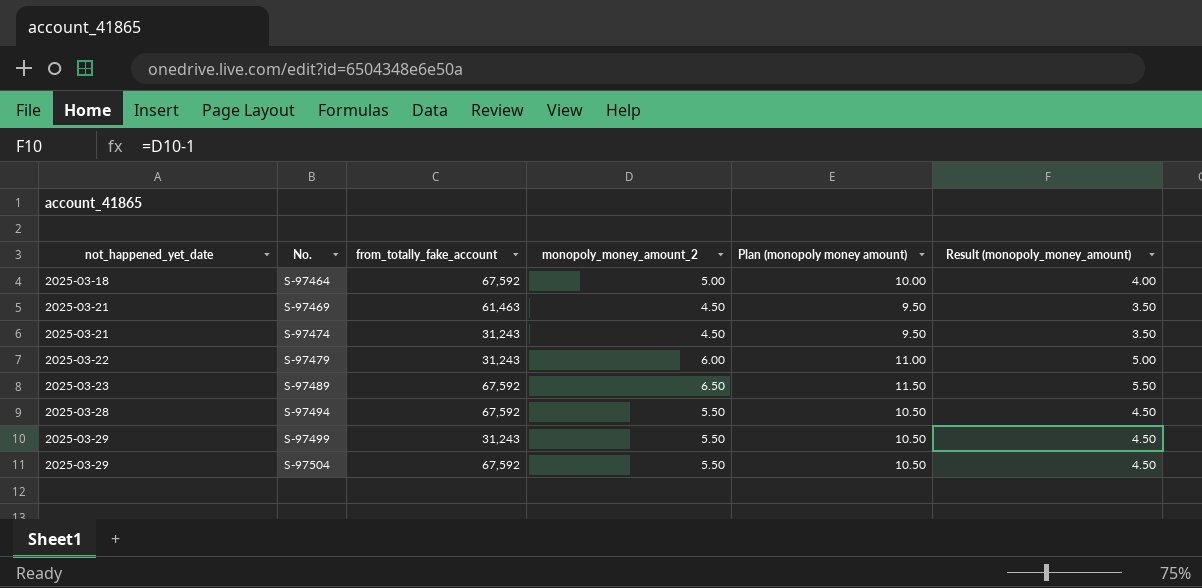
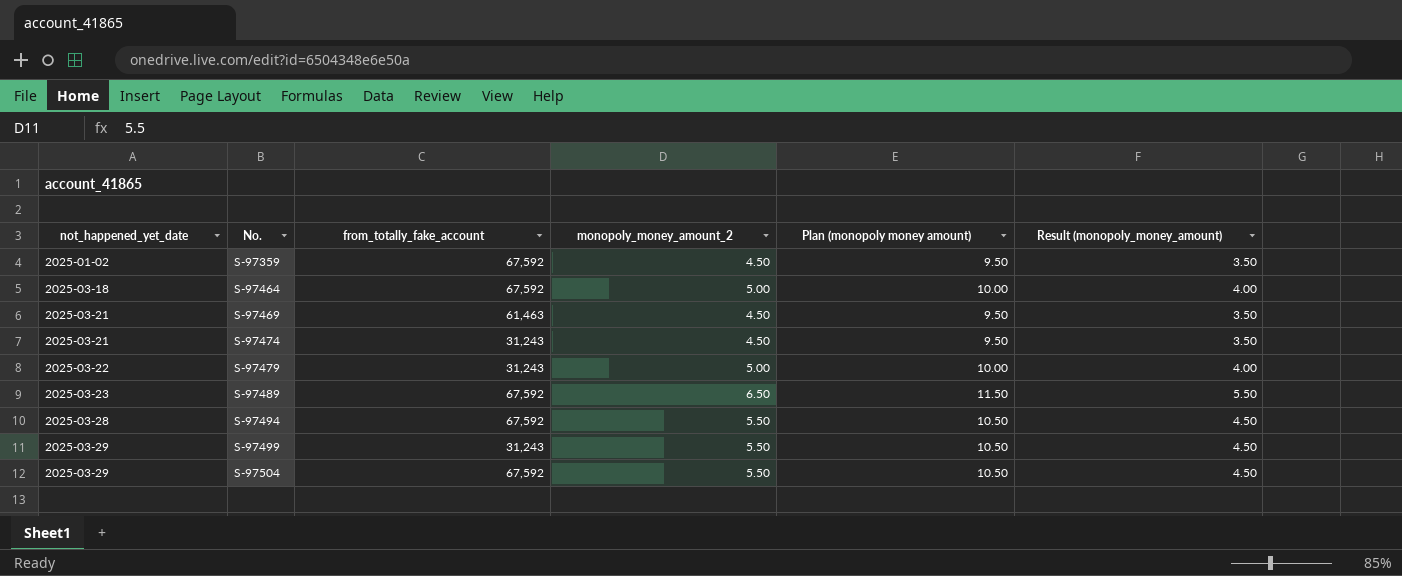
row S-97359: none -> 2025-01-02 | 67,592 | 4.50 | 9.50 | 3.50
S-97479 | monopoly_money_amount_2: 6.00 -> 5.00
S-97479 | Plan (monopoly money amount): 11.00 -> 10.00
S-97479 | Result (monopoly_money_amount): 5.00 -> 4.00

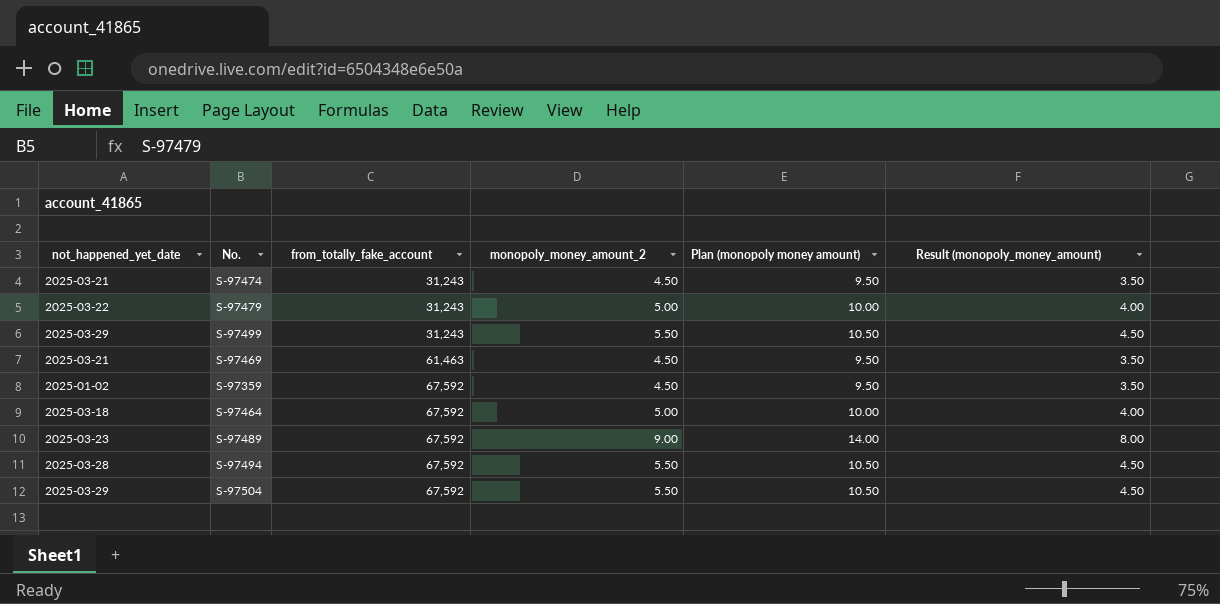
row order: not_happened_yet_date ascending -> from_totally_fake_account ascending
S-97489 | monopoly_money_amount_2: 6.50 -> 9.00
S-97489 | Plan (monopoly money amount): 11.50 -> 14.00
S-97489 | Result (monopoly_money_amount): 5.50 -> 8.00

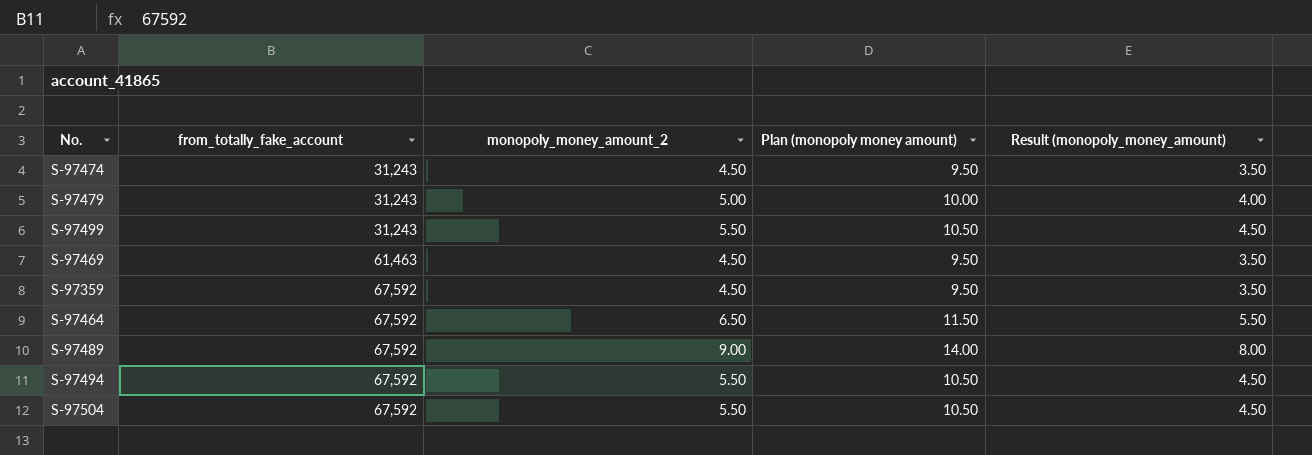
column not_happened_yet_date | position: 1 -> none
S-97464 | monopoly_money_amount_2: 5.00 -> 6.50
S-97464 | Plan (monopoly money amount): 10.00 -> 11.50
S-97464 | Result (monopoly_money_amount): 4.00 -> 5.50

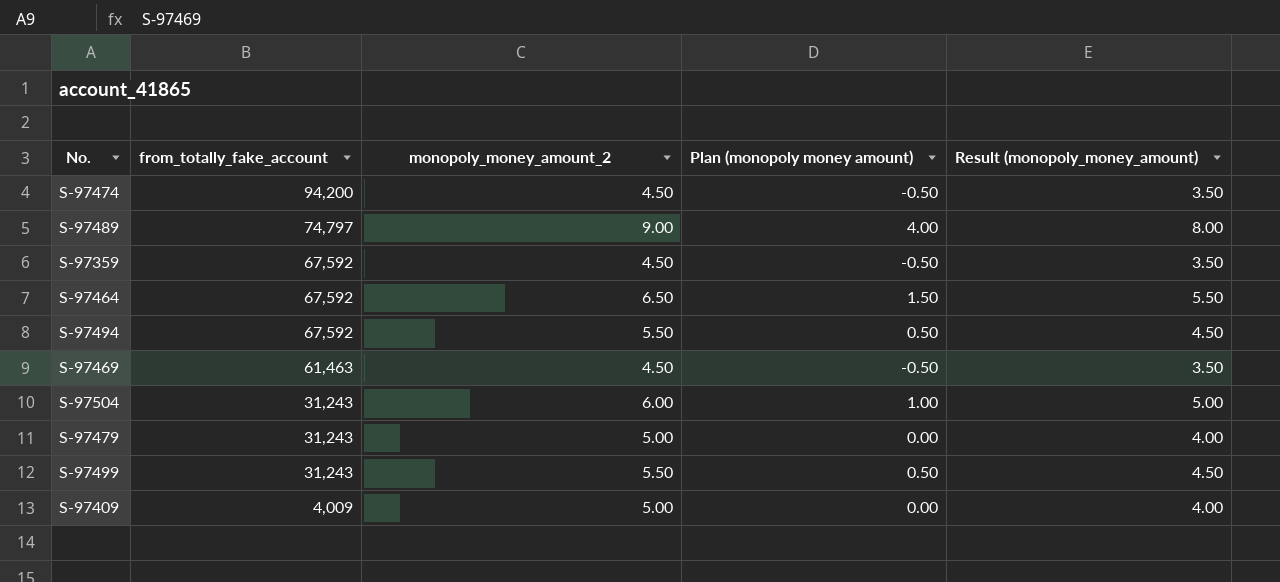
row order: from_totally_fake_account ascending -> from_totally_fake_account descending
column Plan (monopoly money amount) | formula: [monopoly_money_amount_2] + 5 -> [monopoly_money_amount_2] - 5
S-97474 | from_totally_fake_account: 31,243 -> 94,200
S-97489 | from_totally_fake_account: 67,592 -> 74,797
S-97504 | from_totally_fake_account: 67,592 -> 31,243
S-97504 | monopoly_money_amount_2: 5.50 -> 6.00
S-97504 | Result (monopoly_money_amount): 4.50 -> 5.00
row S-97409: none -> 4,009 | 5.00 | 0.00 | 4.00

